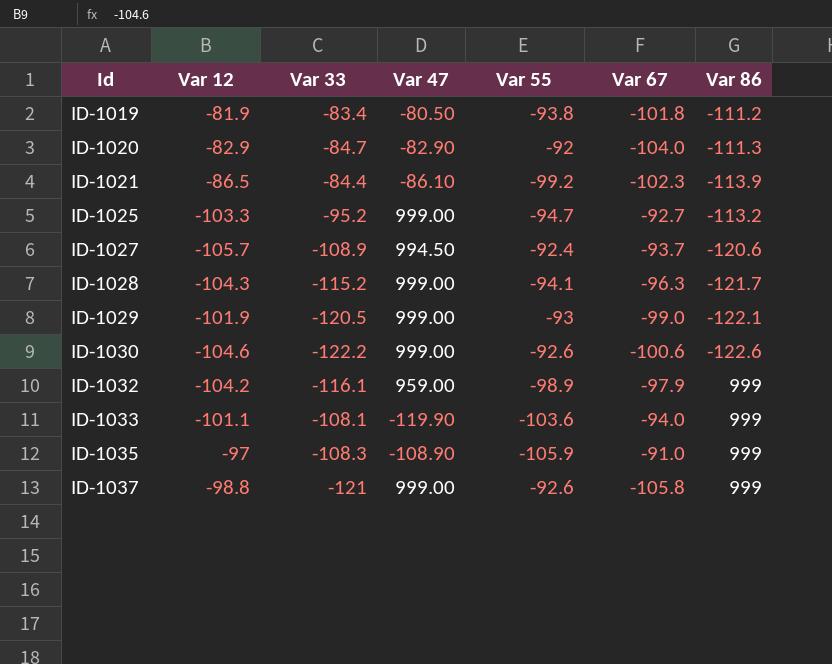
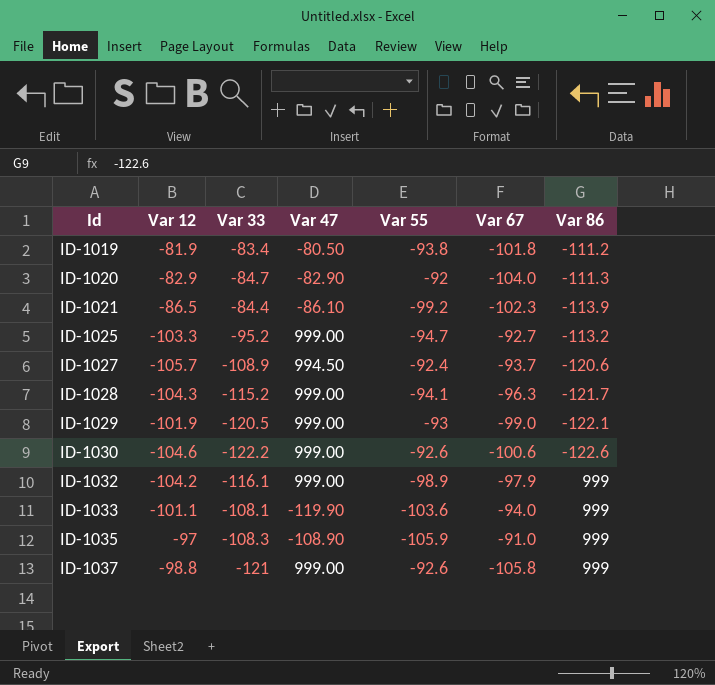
ID-1032 | Var 47: 959.00 -> 999.00

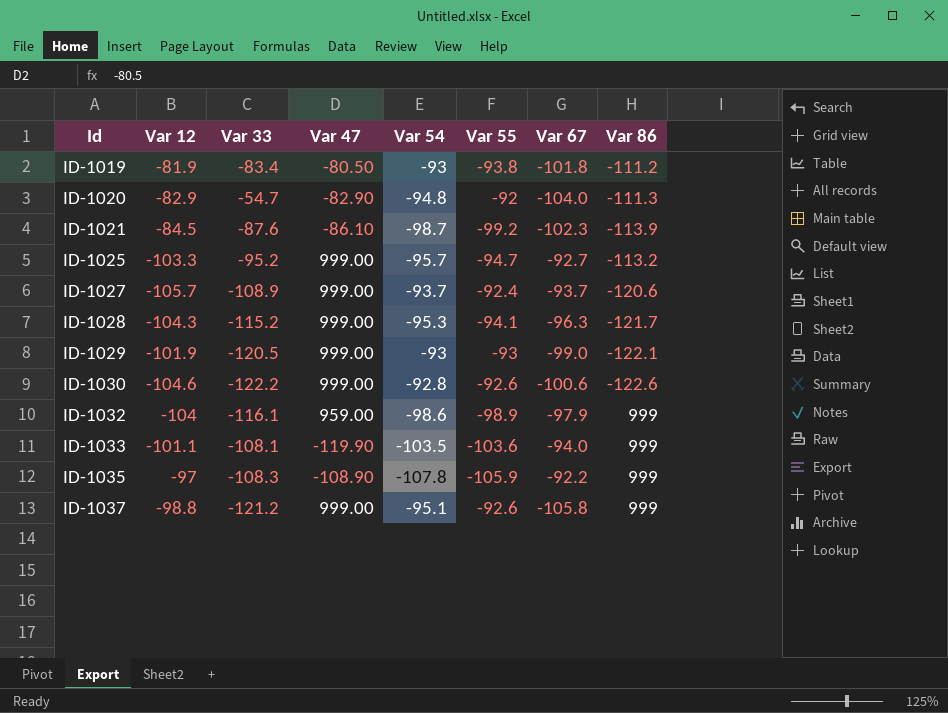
column Var 54 | position: none -> 5
ID-1020 | Var 33: -84.7 -> -54.7
ID-1021 | Var 12: -86.5 -> -84.5
ID-1021 | Var 33: -84.4 -> -87.6
ID-1027 | Var 47: 994.50 -> 999.00
ID-1032 | Var 12: -104.2 -> -104
ID-1032 | Var 47: 999.00 -> 959.00
ID-1035 | Var 67: -91.0 -> -92.2
ID-1037 | Var 33: -121 -> -121.2

